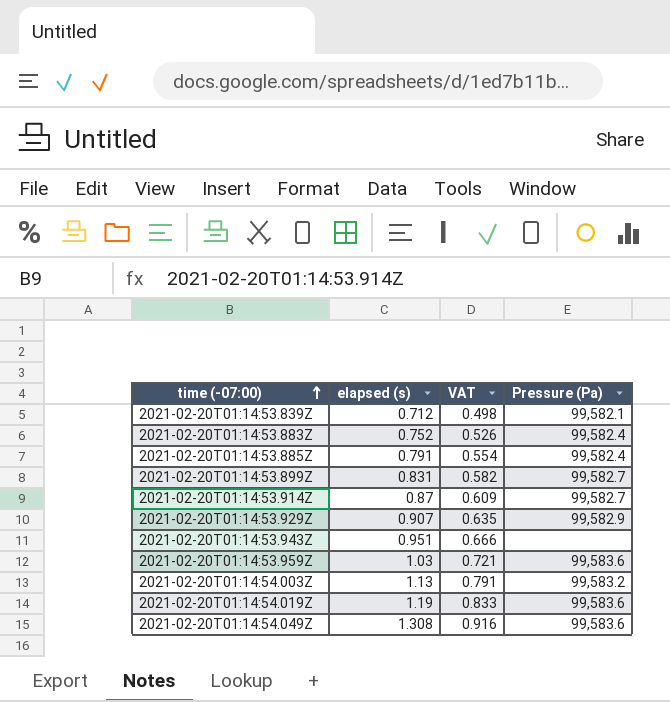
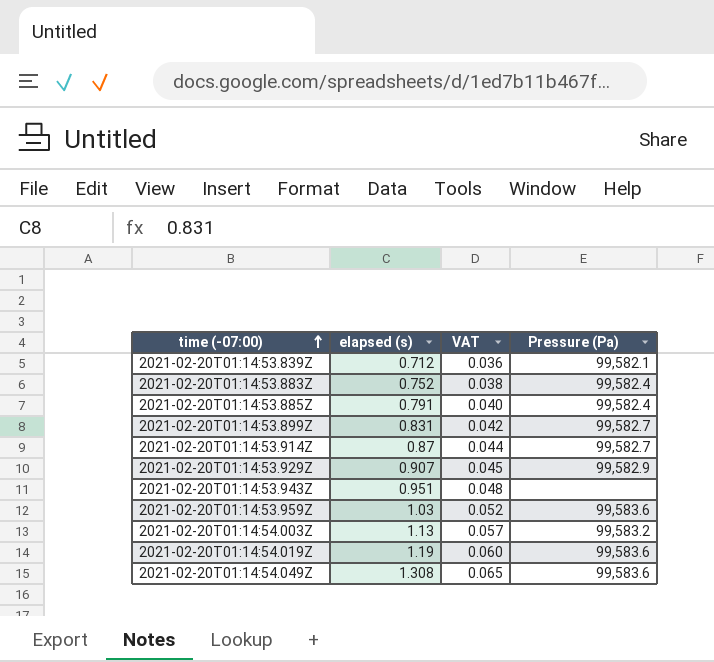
column VAT | formula: [elapsed (s)] * 0.7 -> [elapsed (s)] * 0.05

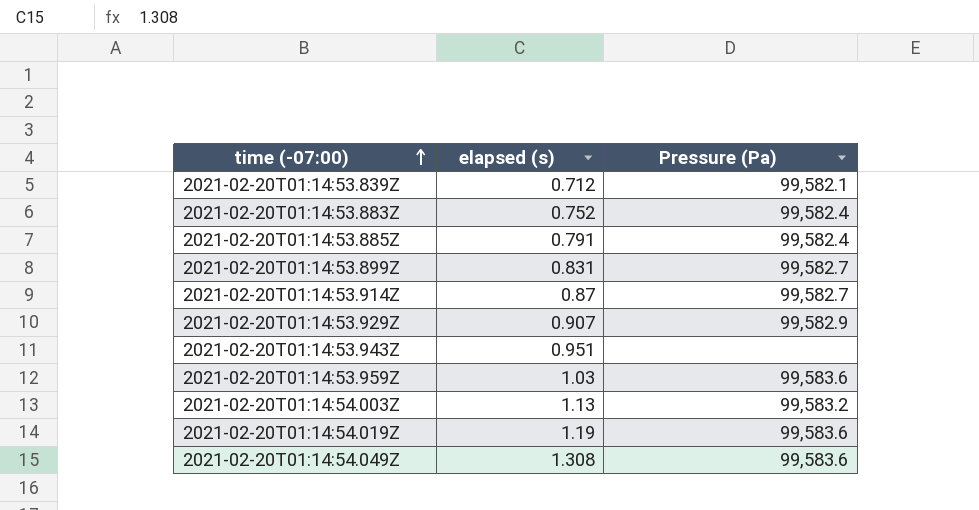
column VAT | formula: [elapsed (s)] * 0.05 -> none

